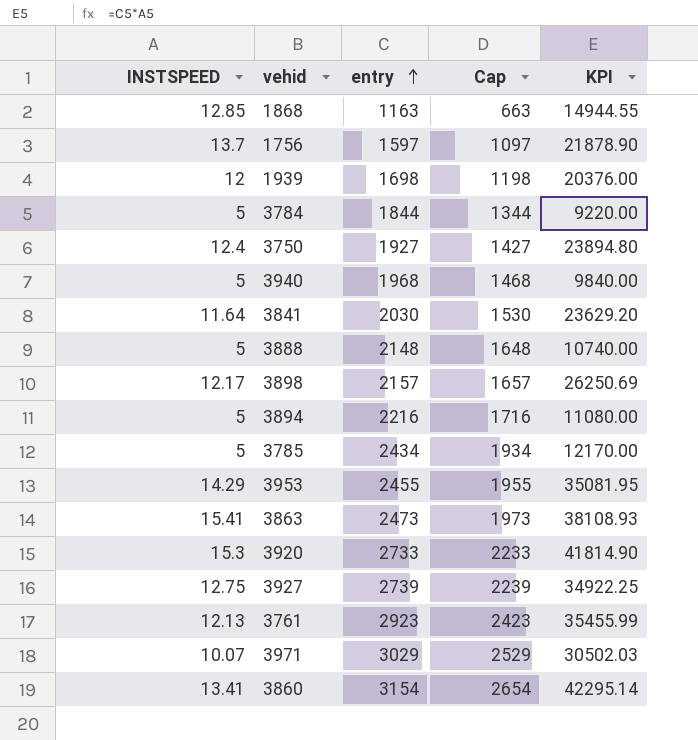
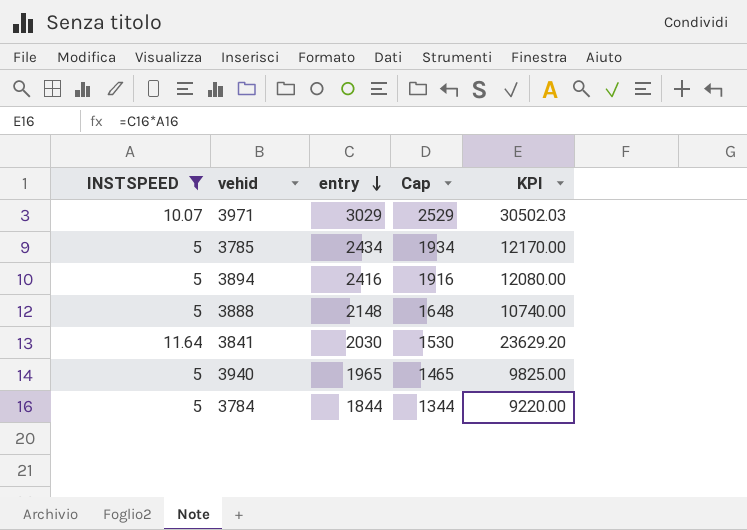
filter: none -> INSTSPEED <= 11.64
row order: entry ascending -> entry descending
3894 | entry: 2216 -> 2416
3894 | Cap: 1716 -> 1916
3894 | KPI: 11080.00 -> 12080.00
3940 | entry: 1968 -> 1965
3940 | Cap: 1468 -> 1465
3940 | KPI: 9840.00 -> 9825.00

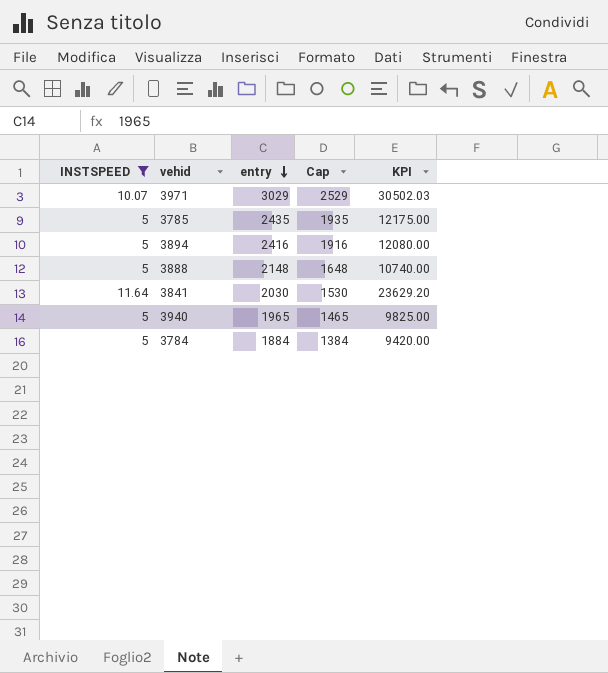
3785 | entry: 2434 -> 2435
3785 | Cap: 1934 -> 1935
3785 | KPI: 12170.00 -> 12175.00
3784 | entry: 1844 -> 1884
3784 | Cap: 1344 -> 1384
3784 | KPI: 9220.00 -> 9420.00

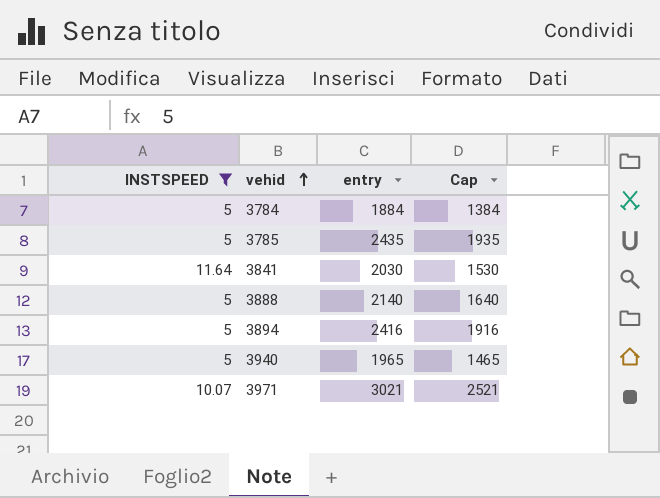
row order: entry descending -> vehid ascending
column KPI | formula: [INSTSPEED] * [entry] -> none
3888 | entry: 2148 -> 2140
3888 | Cap: 1648 -> 1640
3971 | entry: 3029 -> 3021
3971 | Cap: 2529 -> 2521

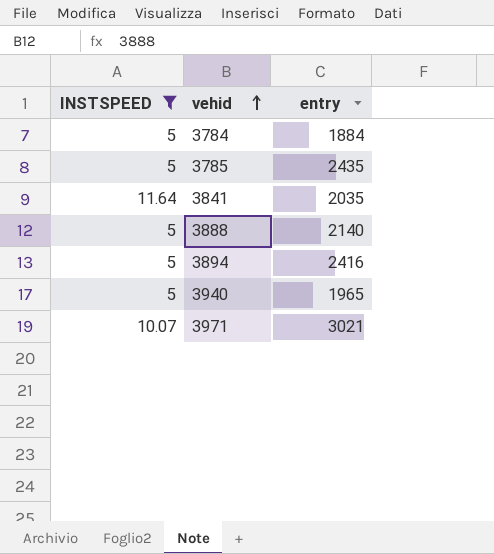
column Cap | formula: [entry] - 500 -> none
3841 | entry: 2030 -> 2035

